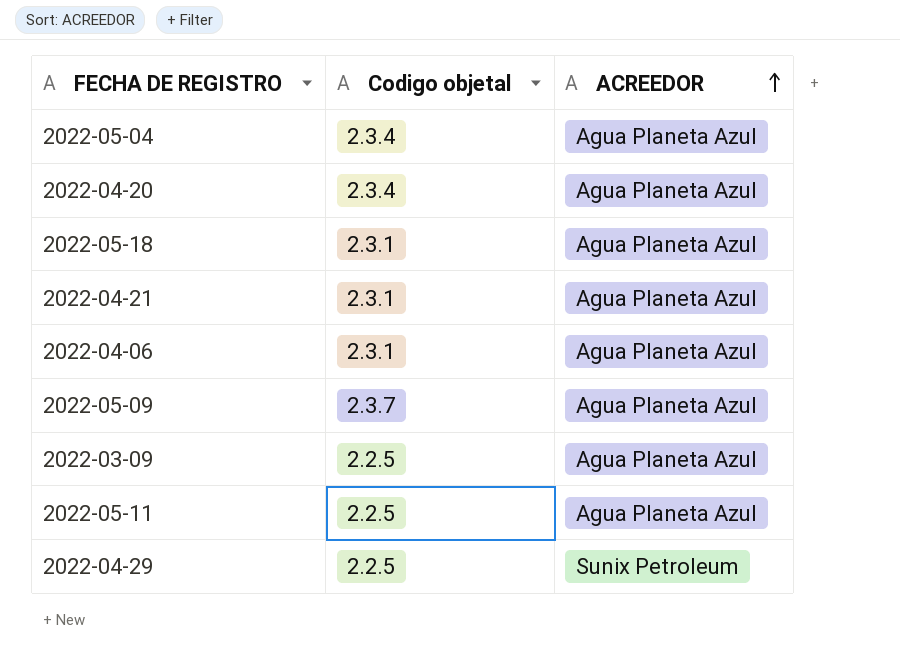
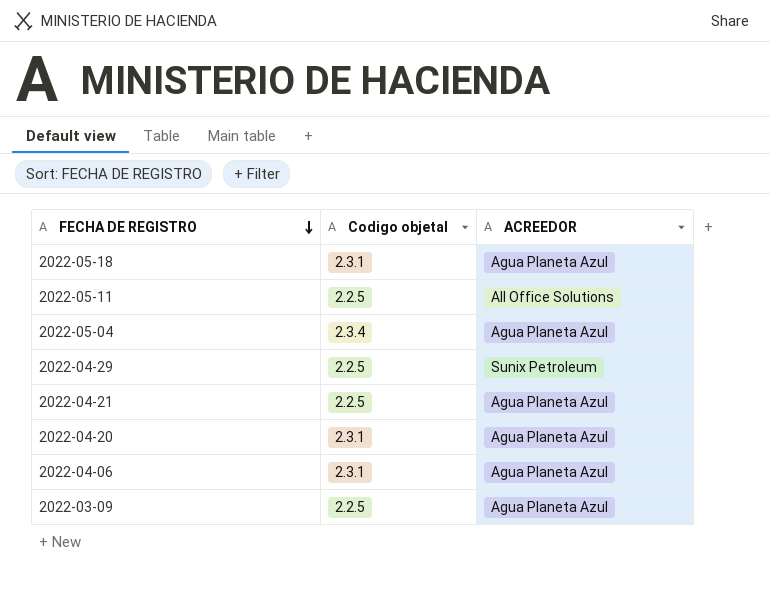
row order: ACREEDOR ascending -> FECHA DE REGISTRO descending
row 2022-05-09: 2.3.7 | Agua Planeta Azul -> none
2022-05-11 | ACREEDOR: Agua Planeta Azul -> All Office Solutions
2022-04-21 | Codigo objetal: 2.3.1 -> 2.2.5
2022-04-20 | Codigo objetal: 2.3.4 -> 2.3.1

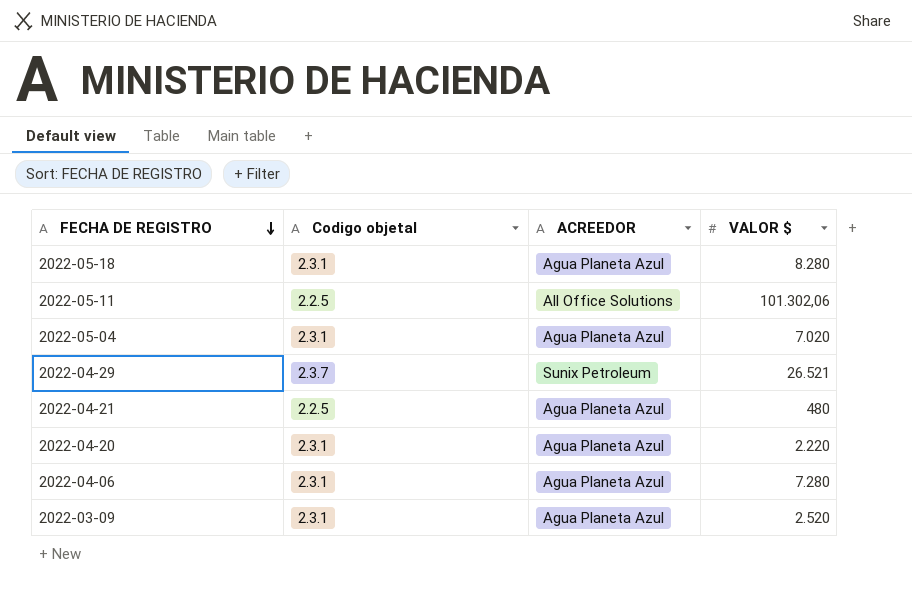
column VALOR $ | position: none -> 4
2022-05-04 | Codigo objetal: 2.3.4 -> 2.3.1
2022-04-29 | Codigo objetal: 2.2.5 -> 2.3.7
2022-03-09 | Codigo objetal: 2.2.5 -> 2.3.1

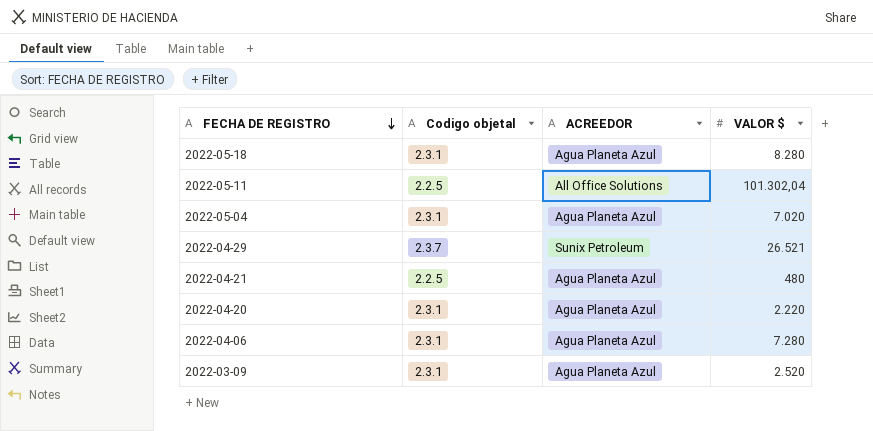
2022-05-11 | VALOR $: 101.302,06 -> 101.302,04

